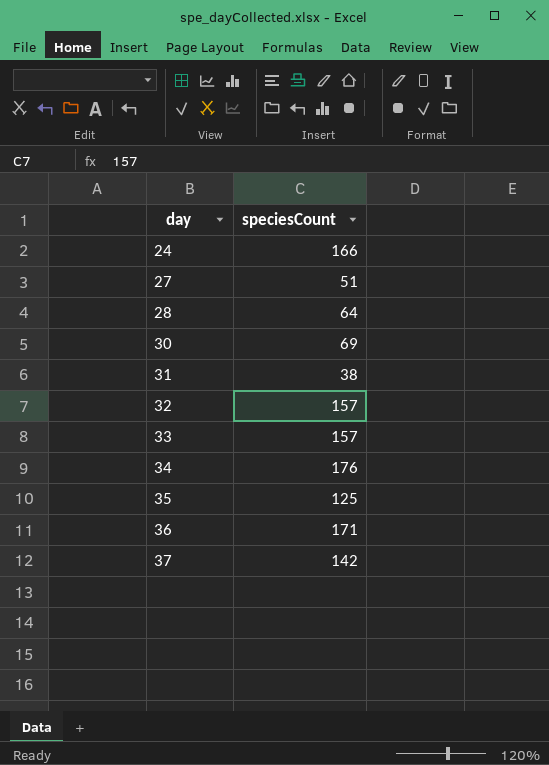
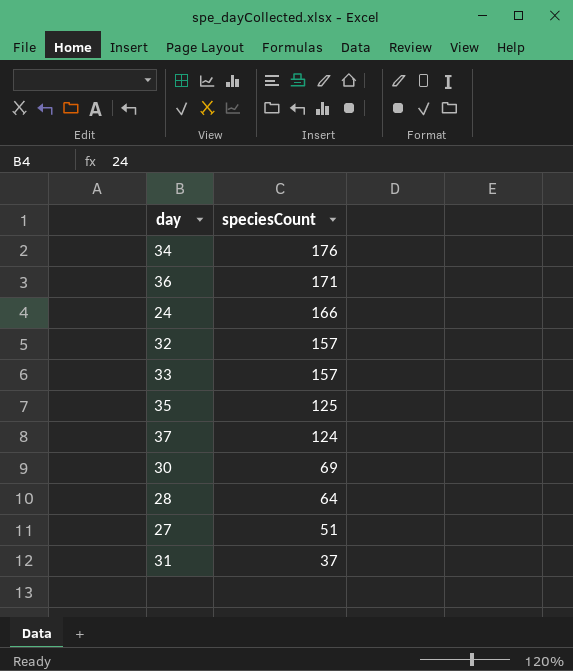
row order: day ascending -> speciesCount descending
37 | speciesCount: 142 -> 124
31 | speciesCount: 38 -> 37

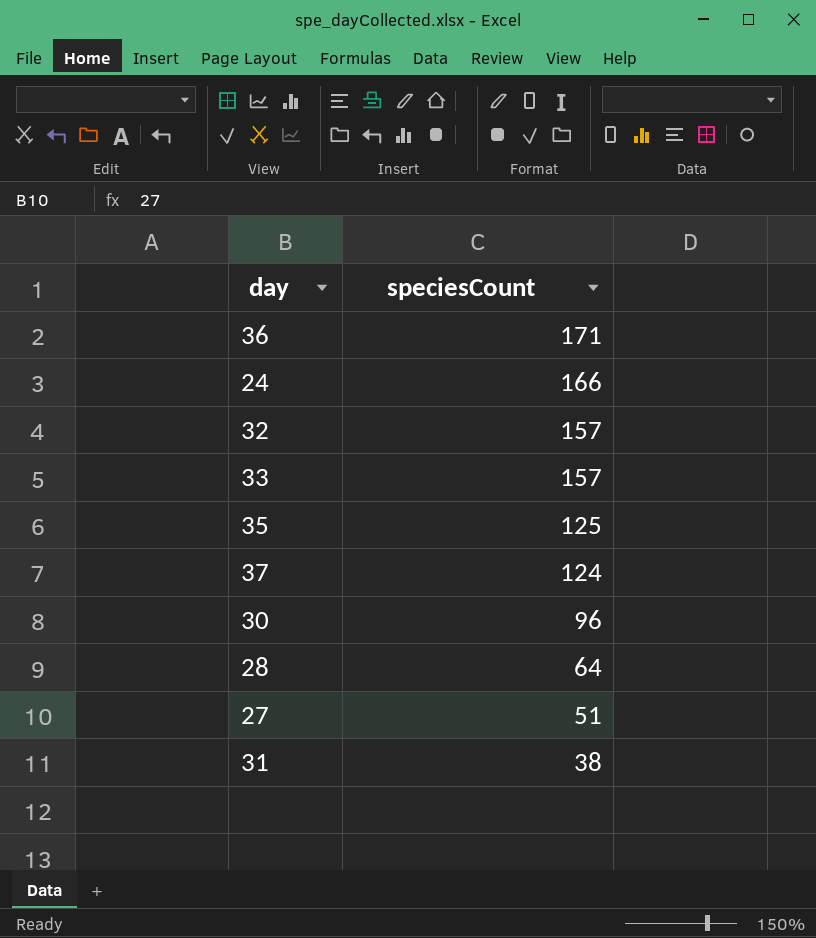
row 34: 176 -> none
30 | speciesCount: 69 -> 96
31 | speciesCount: 37 -> 38

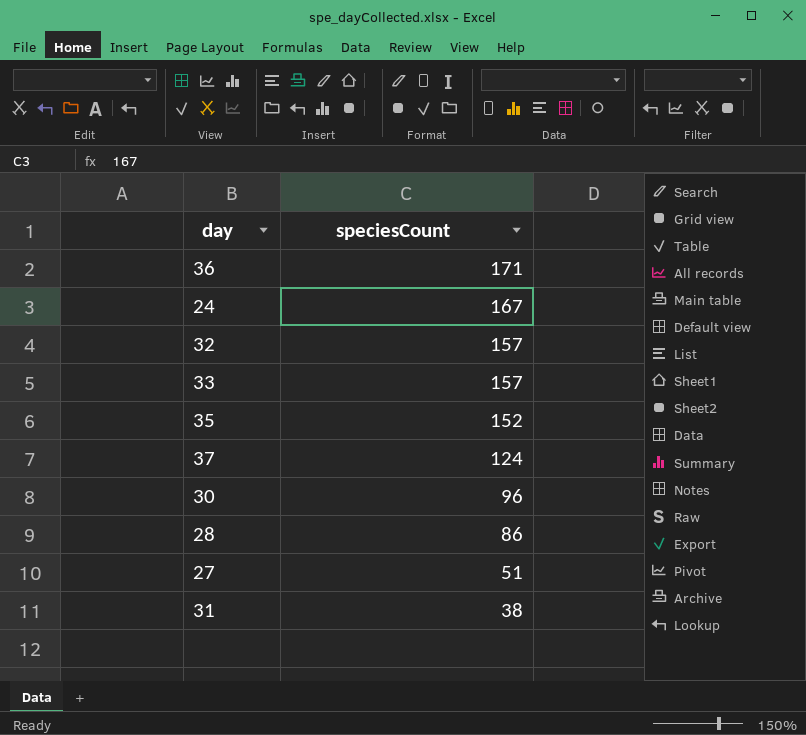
24 | speciesCount: 166 -> 167
35 | speciesCount: 125 -> 152
28 | speciesCount: 64 -> 86

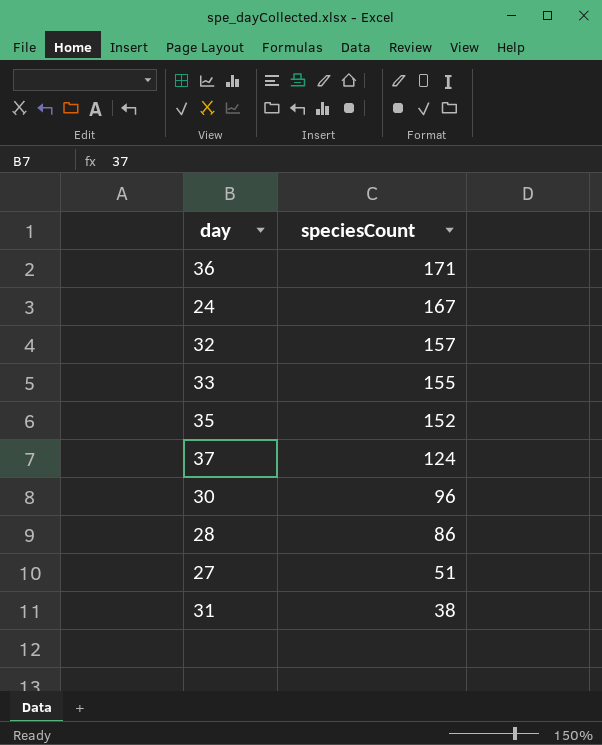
33 | speciesCount: 157 -> 155

